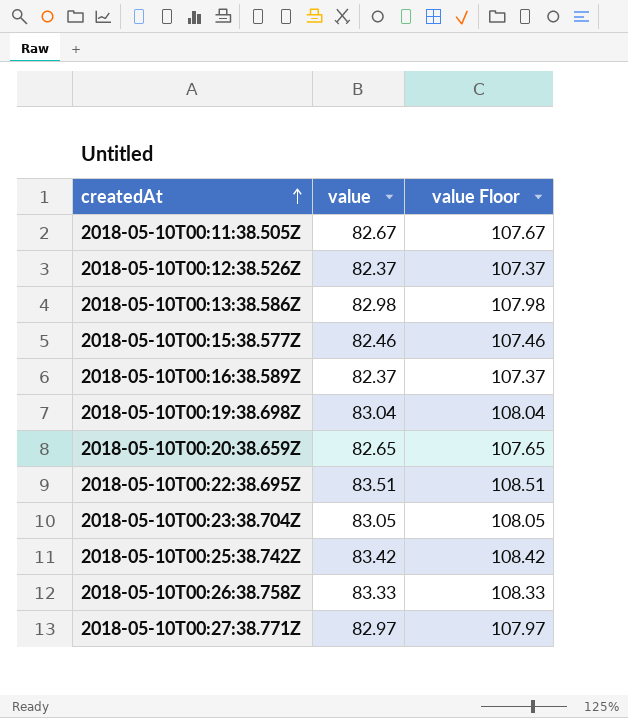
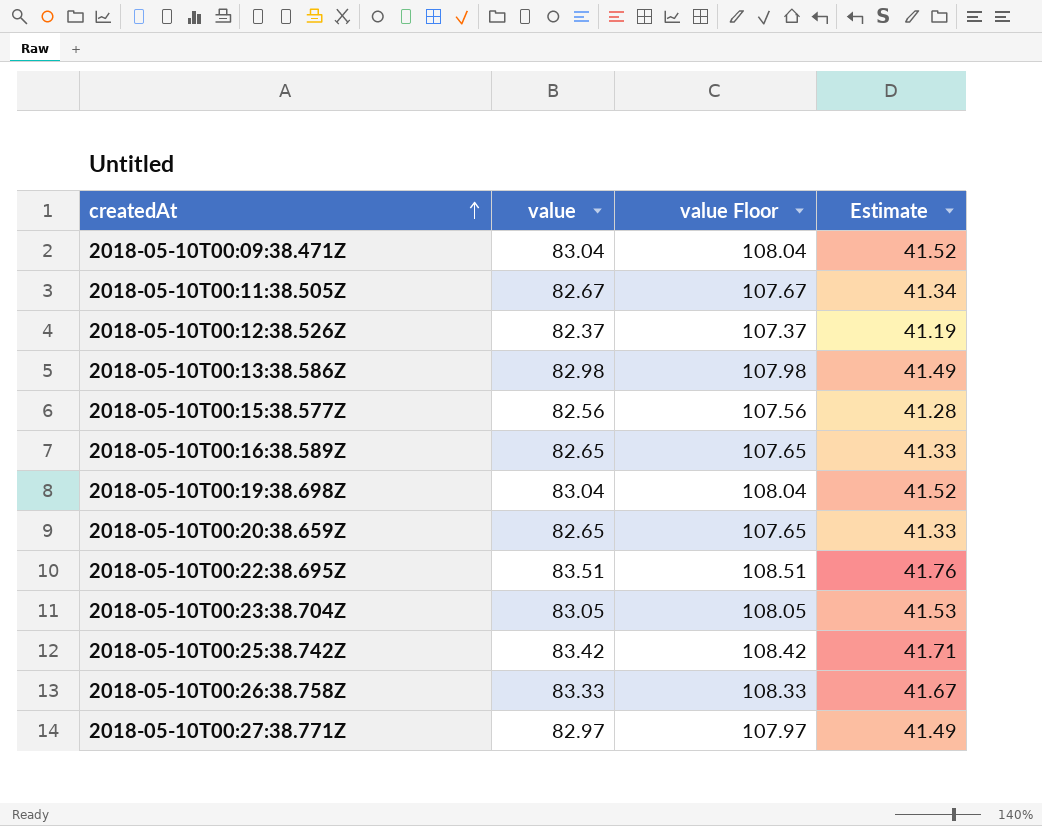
column Estimate | formula: none -> [value] * 0.5
row 2018-05-10T00:09:38.471Z: none -> 83.04 | 108.04 | 41.52
2018-05-10T00:15:38.577Z | value: 82.46 -> 82.56
2018-05-10T00:15:38.577Z | value Floor: 107.46 -> 107.56
2018-05-10T00:16:38.589Z | value: 82.37 -> 82.65
2018-05-10T00:16:38.589Z | value Floor: 107.37 -> 107.65

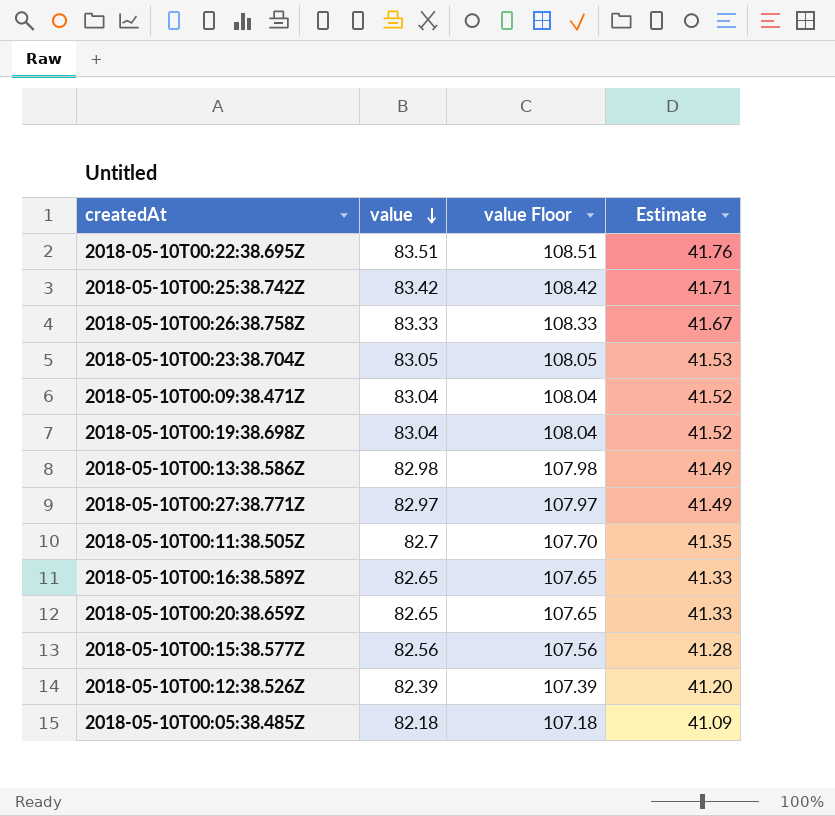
row order: createdAt ascending -> value descending
2018-05-10T00:11:38.505Z | value: 82.67 -> 82.7
2018-05-10T00:11:38.505Z | value Floor: 107.67 -> 107.70
2018-05-10T00:11:38.505Z | Estimate: 41.34 -> 41.35
2018-05-10T00:12:38.526Z | value: 82.37 -> 82.39
2018-05-10T00:12:38.526Z | value Floor: 107.37 -> 107.39
2018-05-10T00:12:38.526Z | Estimate: 41.19 -> 41.20
row 2018-05-10T00:05:38.485Z: none -> 82.18 | 107.18 | 41.09

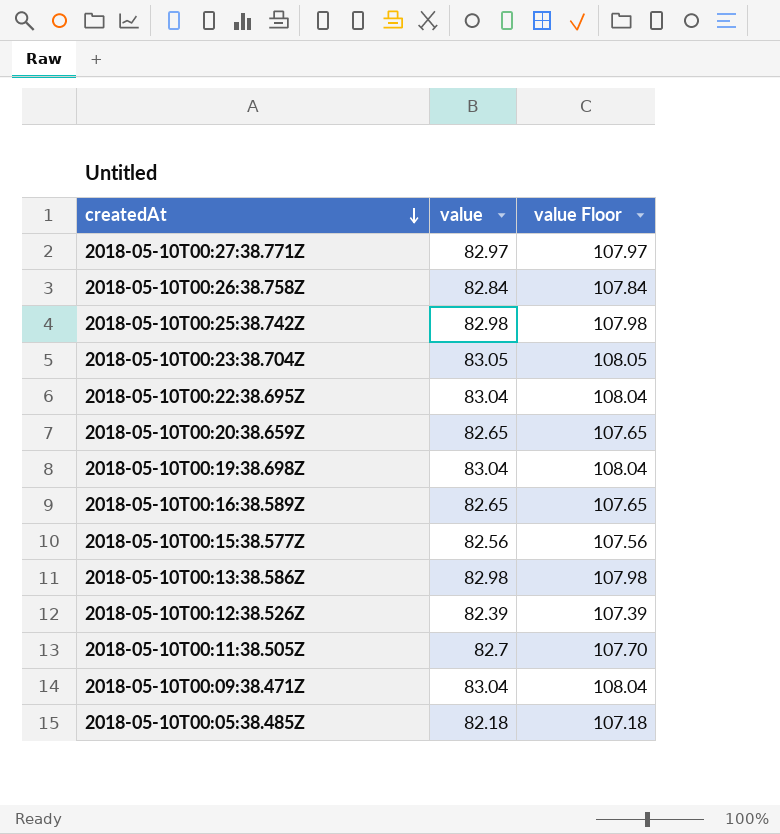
row order: value descending -> createdAt descending
column Estimate | formula: [value] * 0.5 -> none
2018-05-10T00:26:38.758Z | value: 83.33 -> 82.84
2018-05-10T00:26:38.758Z | value Floor: 108.33 -> 107.84
2018-05-10T00:25:38.742Z | value: 83.42 -> 82.98
2018-05-10T00:25:38.742Z | value Floor: 108.42 -> 107.98
2018-05-10T00:22:38.695Z | value: 83.51 -> 83.04
2018-05-10T00:22:38.695Z | value Floor: 108.51 -> 108.04

